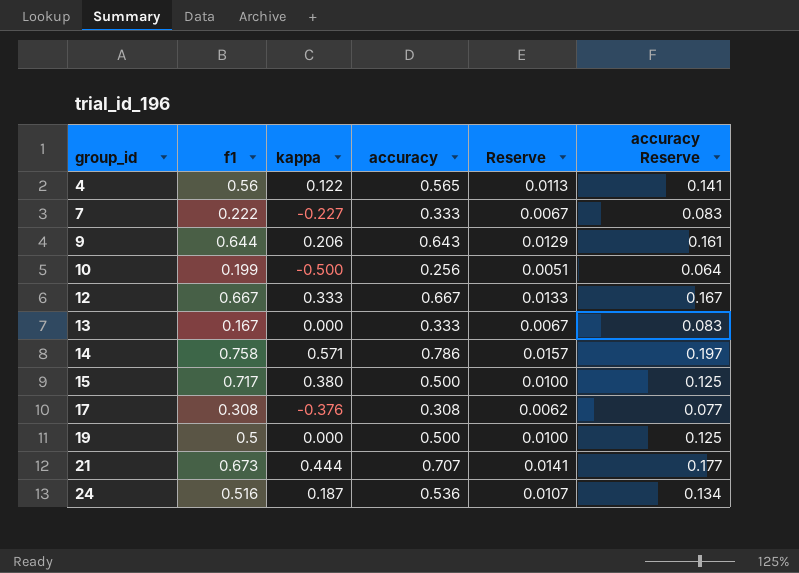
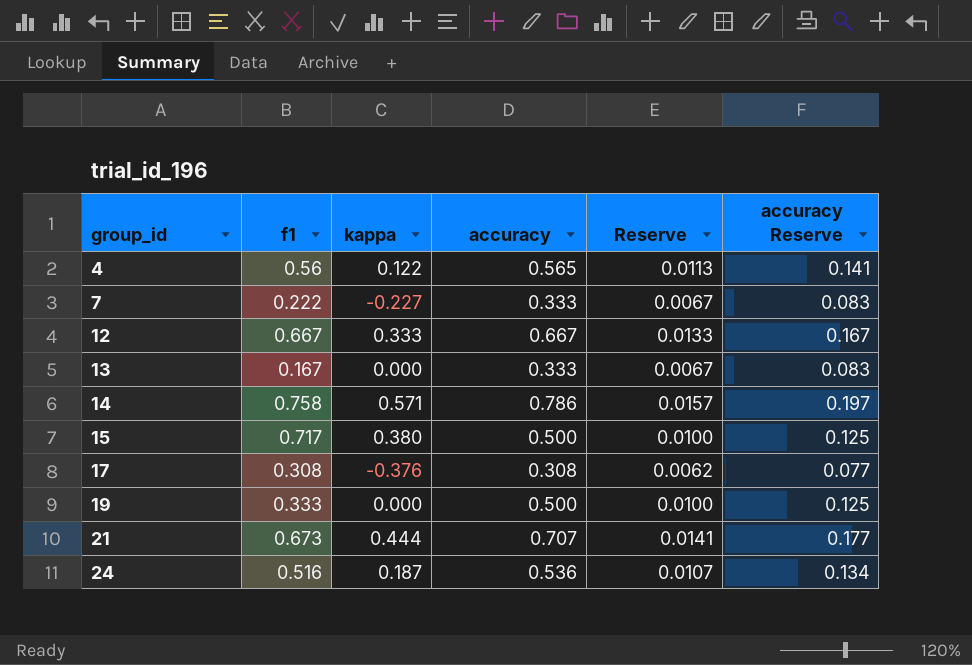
row 9: 0.644 | 0.206 | 0.643 | 0.0129 | 0.161 -> none
row 10: 0.199 | -0.500 | 0.256 | 0.0051 | 0.064 -> none
19 | f1: 0.5 -> 0.333

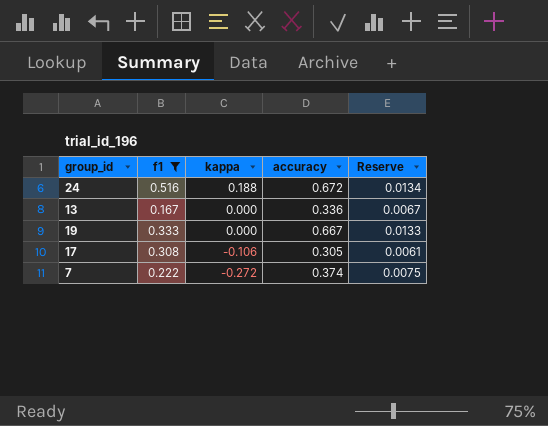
filter: none -> f1 <= 0.516
row order: group_id ascending -> kappa descending
column accuracy Reserve | formula: [accuracy] * 0.25 -> none
24 | kappa: 0.187 -> 0.188
24 | accuracy: 0.536 -> 0.672
24 | Reserve: 0.0107 -> 0.0134
13 | accuracy: 0.333 -> 0.336
19 | accuracy: 0.500 -> 0.667
19 | Reserve: 0.0100 -> 0.0133
17 | kappa: -0.376 -> -0.106
17 | accuracy: 0.308 -> 0.305
17 | Reserve: 0.0062 -> 0.0061
7 | kappa: -0.227 -> -0.272
7 | accuracy: 0.333 -> 0.374
7 | Reserve: 0.0067 -> 0.0075

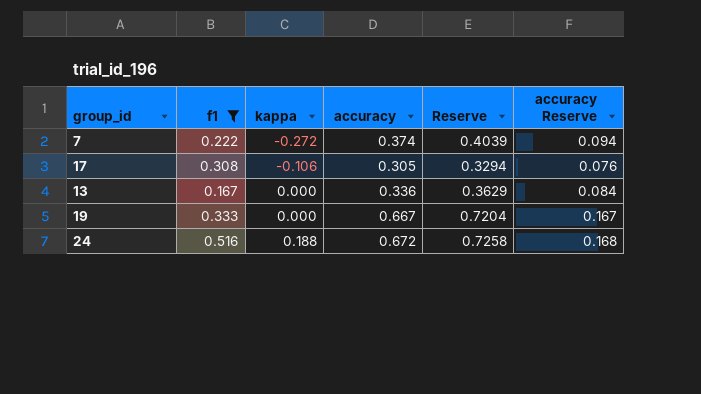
row order: kappa descending -> kappa ascending
column Reserve | formula: [accuracy] * 0.02 -> [accuracy] * 1.08
column accuracy Reserve | formula: none -> [accuracy] * 0.25

